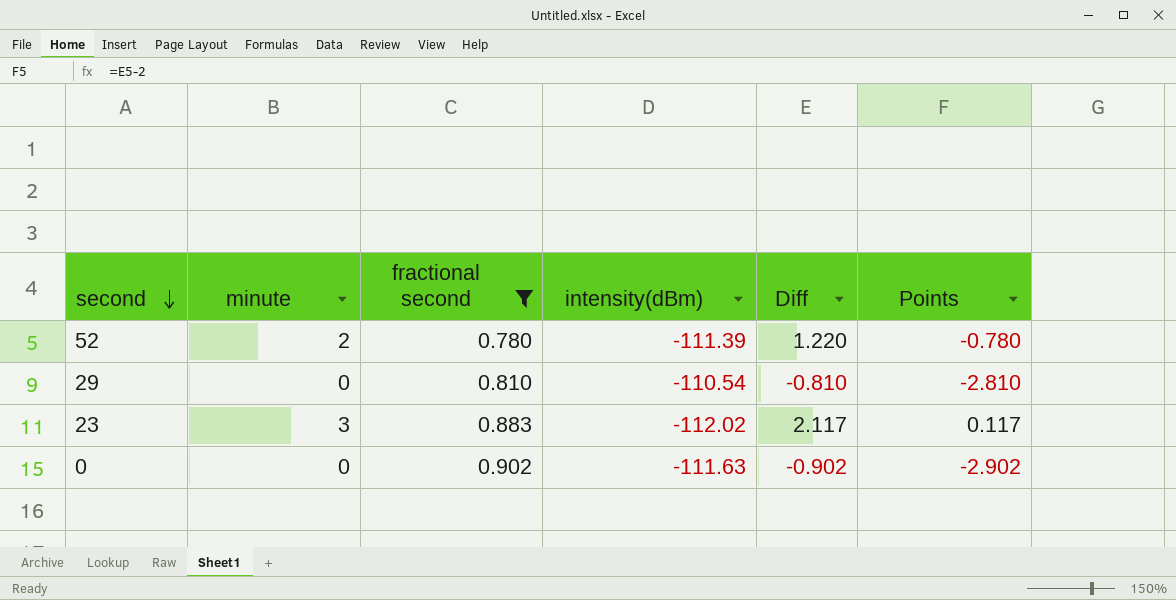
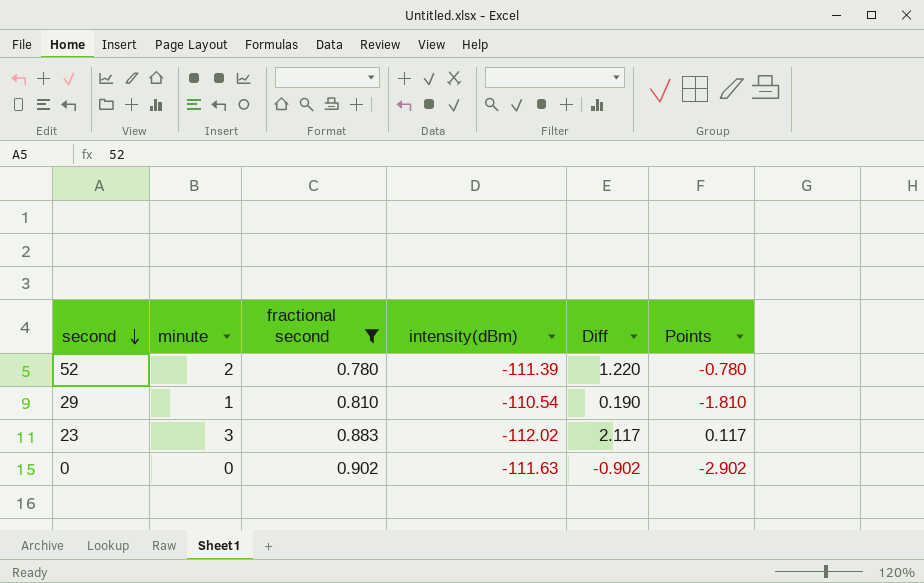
29 | minute: 0 -> 1
29 | Diff: -0.810 -> 0.190
29 | Points: -2.810 -> -1.810

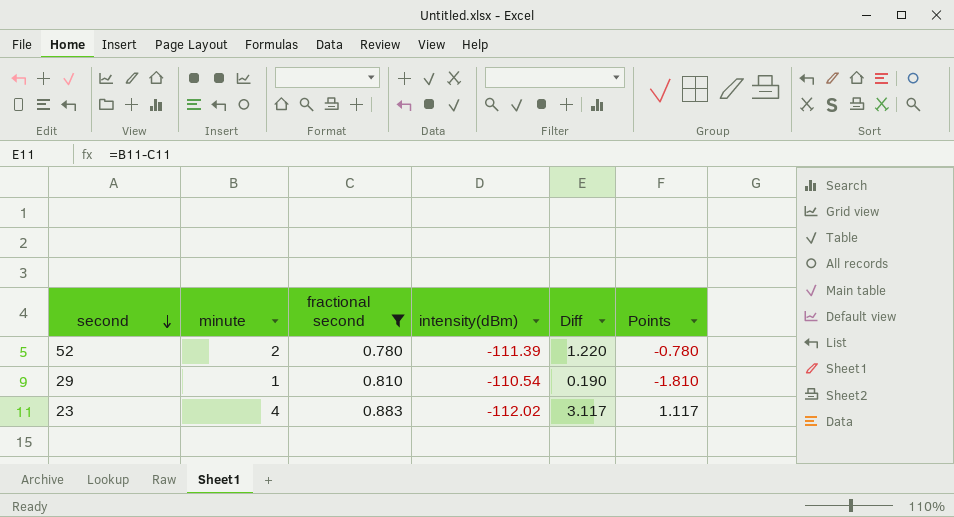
row 0: 0 | 0.902 | -111.63 | -0.902 | -2.902 -> none
23 | minute: 3 -> 4
23 | Diff: 2.117 -> 3.117
23 | Points: 0.117 -> 1.117

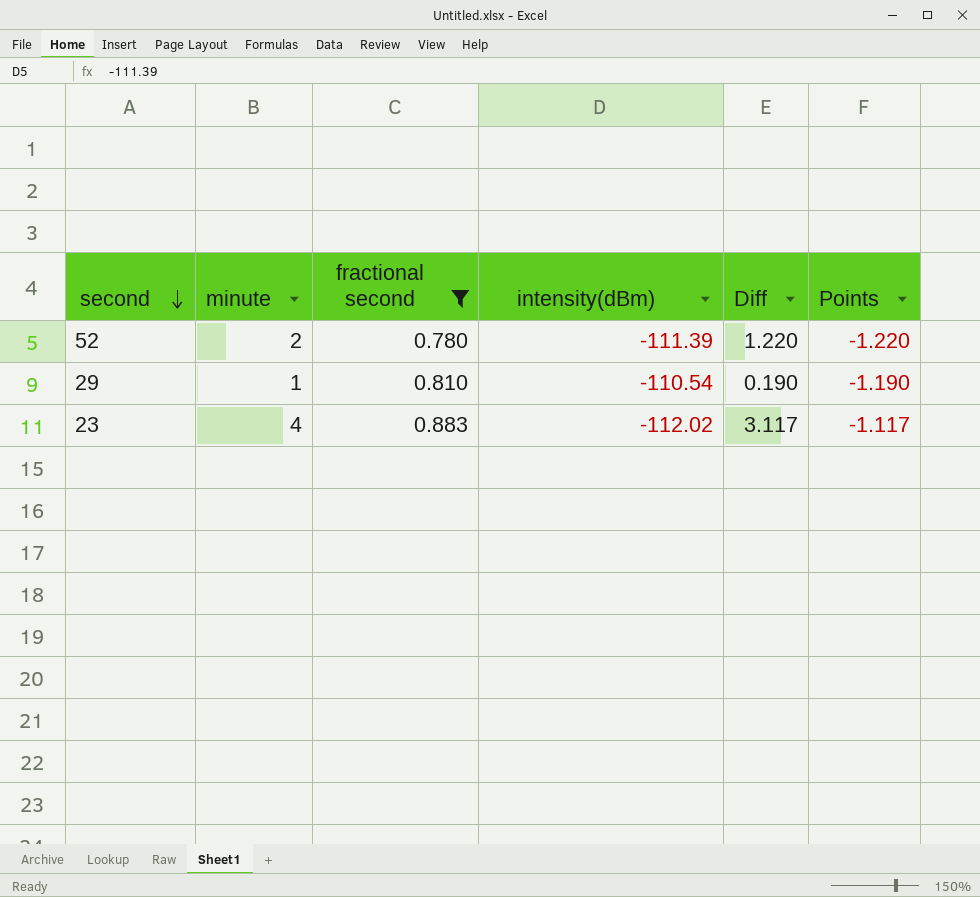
column Points | formula: [Diff] - 2 -> [fractional second] - 2

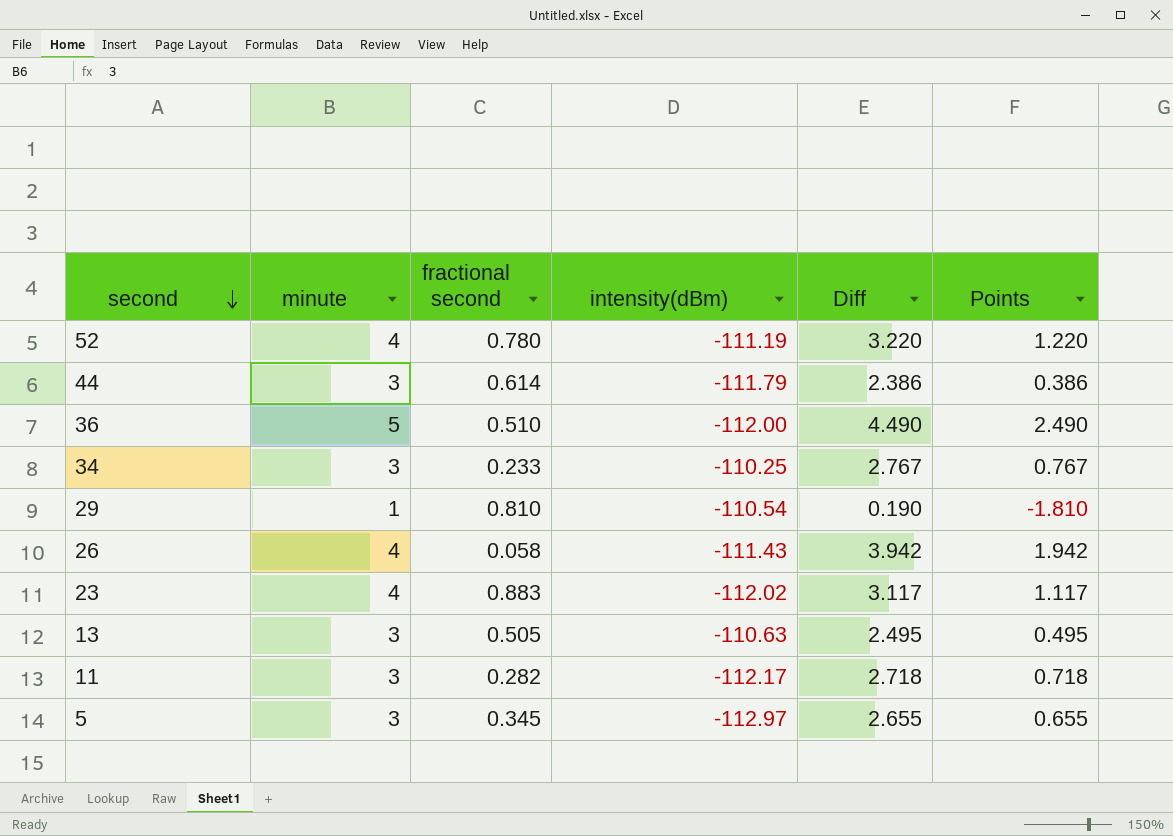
filter: fractional second >= 0.780 -> none
column Points | formula: [fractional second] - 2 -> [Diff] - 2
52 | minute: 2 -> 4
52 | intensity(dBm): -111.39 -> -111.19
52 | Diff: 1.220 -> 3.220

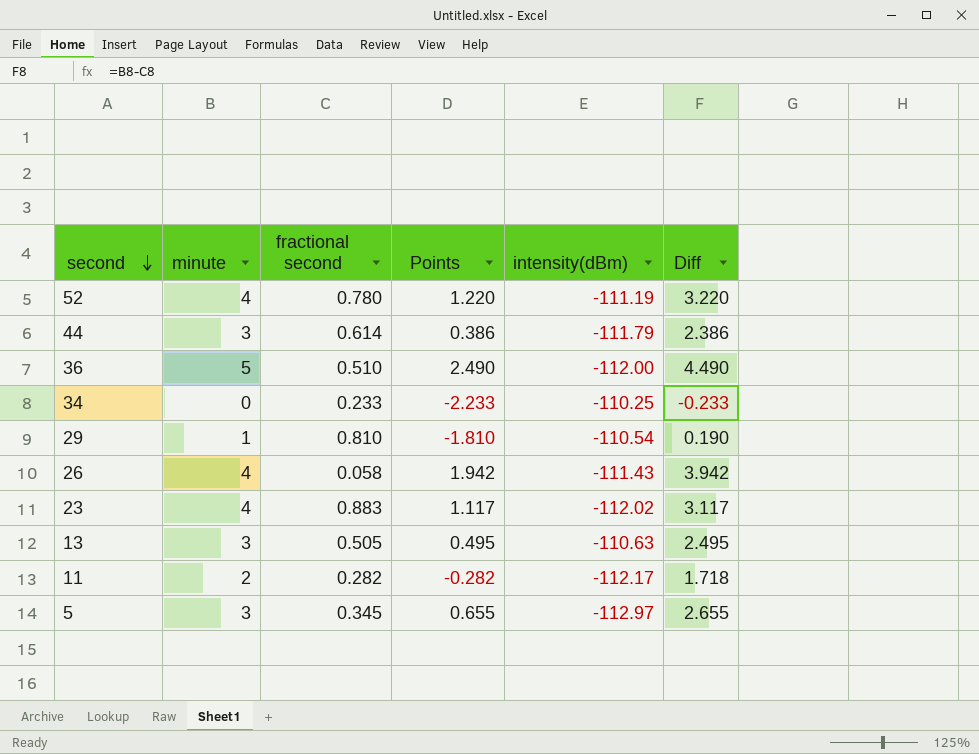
column Points | position: 6 -> 4
34 | minute: 3 -> 0
34 | Points: 0.767 -> -2.233
34 | Diff: 2.767 -> -0.233
11 | minute: 3 -> 2
11 | Points: 0.718 -> -0.282
11 | Diff: 2.718 -> 1.718

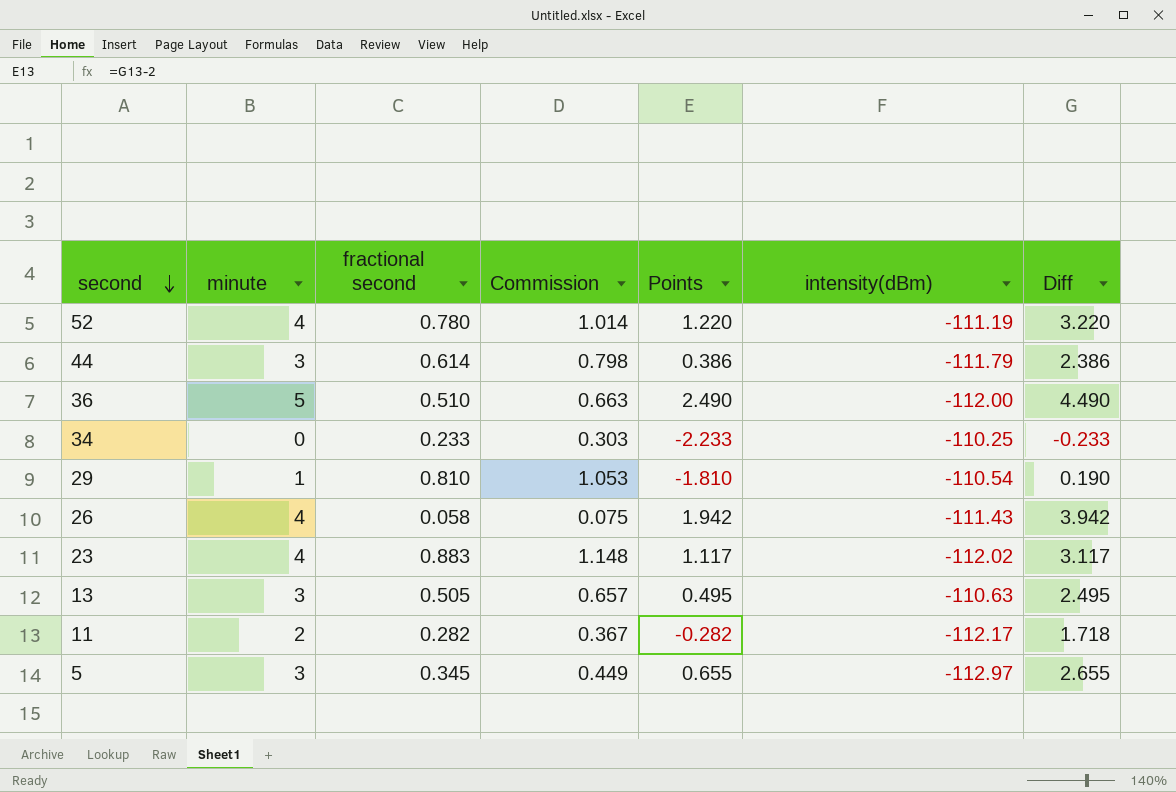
column Commission | formula: none -> [fractional second] * 1.3

